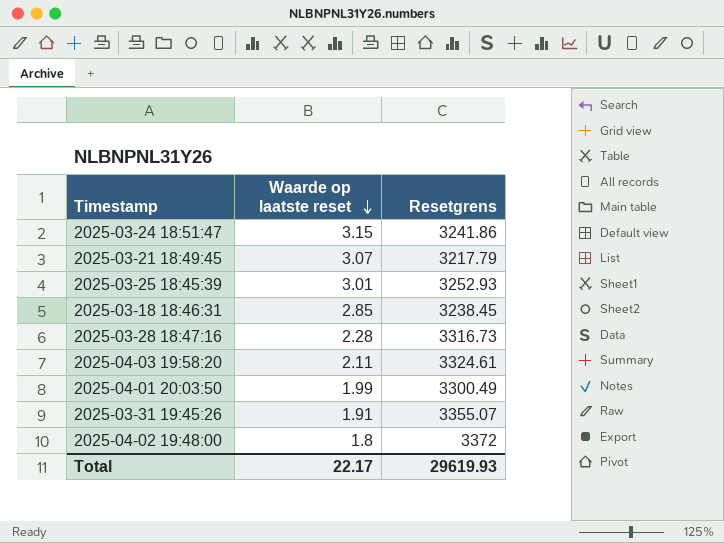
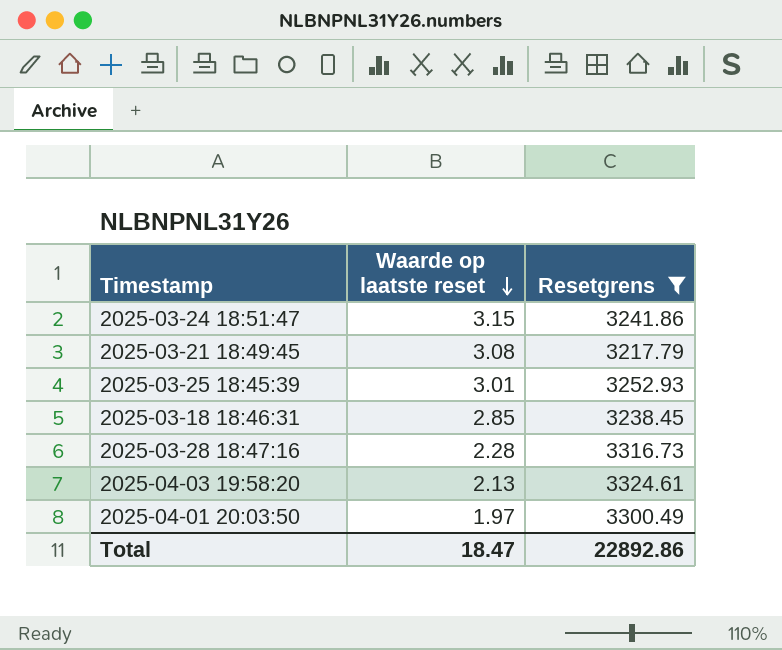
filter: none -> Resetgrens <= 3324.61
2025-03-21 18:49:45 | Waarde op laatste reset: 3.07 -> 3.08
2025-04-03 19:58:20 | Waarde op laatste reset: 2.11 -> 2.13
2025-04-01 20:03:50 | Waarde op laatste reset: 1.99 -> 1.97
Total | Waarde op laatste reset: 22.17 -> 18.47
Total | Resetgrens: 29619.93 -> 22892.86

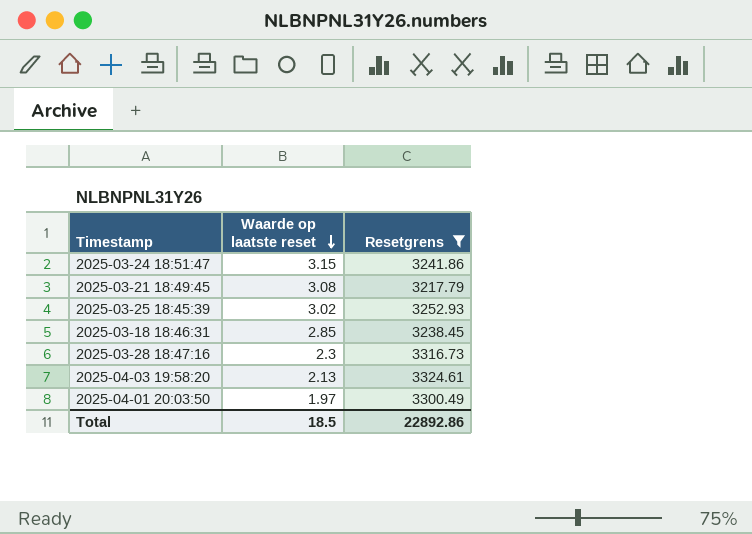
2025-03-25 18:45:39 | Waarde op laatste reset: 3.01 -> 3.02
2025-03-28 18:47:16 | Waarde op laatste reset: 2.28 -> 2.3
Total | Waarde op laatste reset: 18.47 -> 18.5

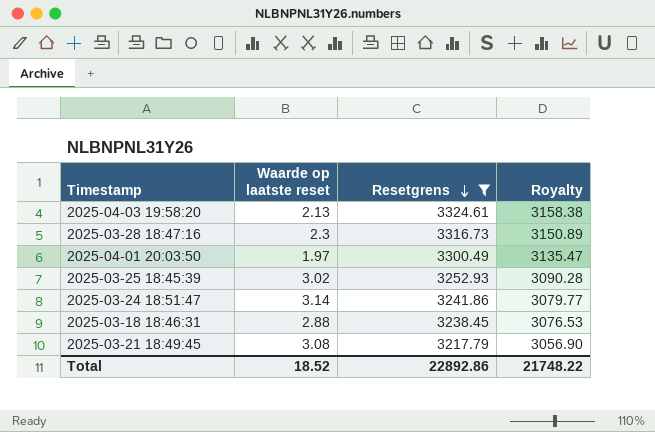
row order: Waarde op laatste reset descending -> Resetgrens descending
column Royalty | formula: none -> [Resetgrens] * 0.95
2025-03-24 18:51:47 | Waarde op laatste reset: 3.15 -> 3.14
2025-03-18 18:46:31 | Waarde op laatste reset: 2.85 -> 2.88
Total | Waarde op laatste reset: 18.5 -> 18.52

